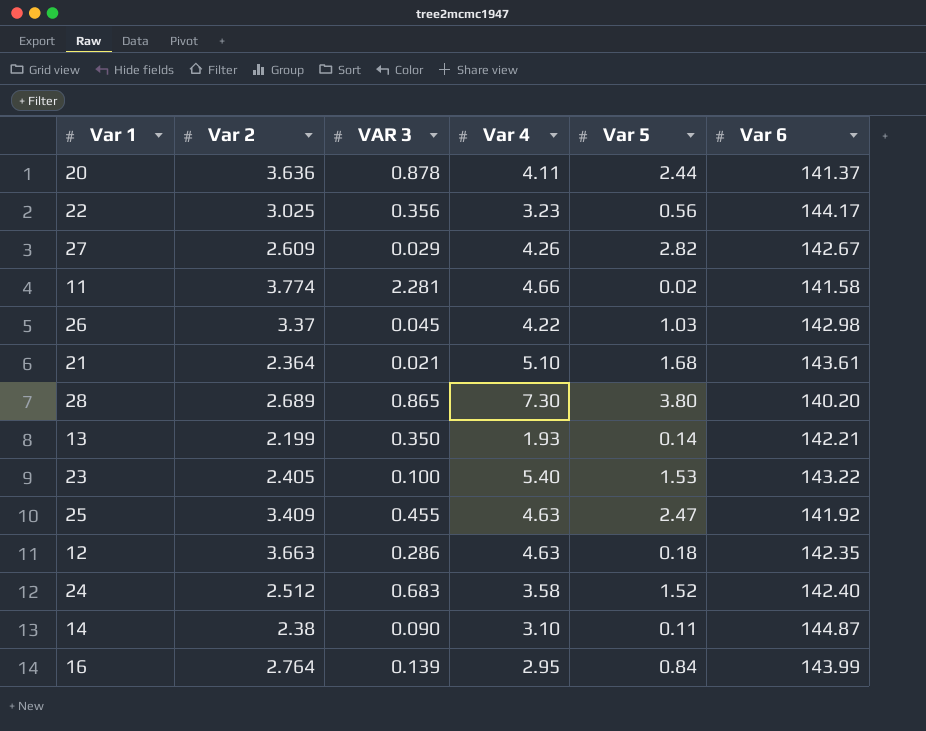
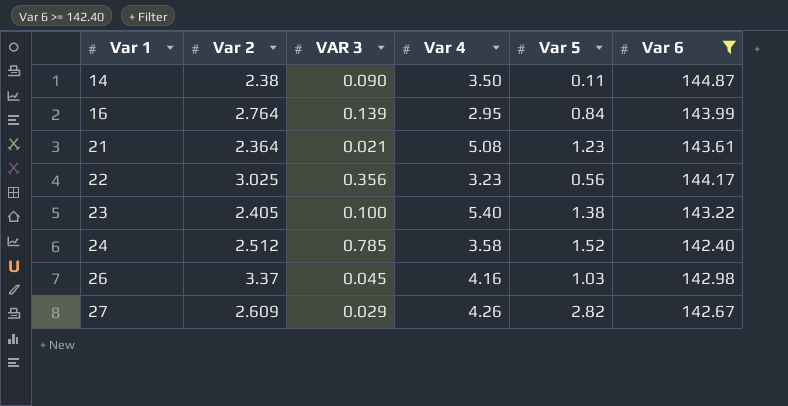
filter: none -> Var 6 >= 142.40
row order: none -> Var 1 ascending
14 | Var 4: 3.10 -> 3.50
21 | Var 4: 5.10 -> 5.08
21 | Var 5: 1.68 -> 1.23
23 | Var 5: 1.53 -> 1.38
24 | VAR 3: 0.683 -> 0.785
26 | Var 4: 4.22 -> 4.16

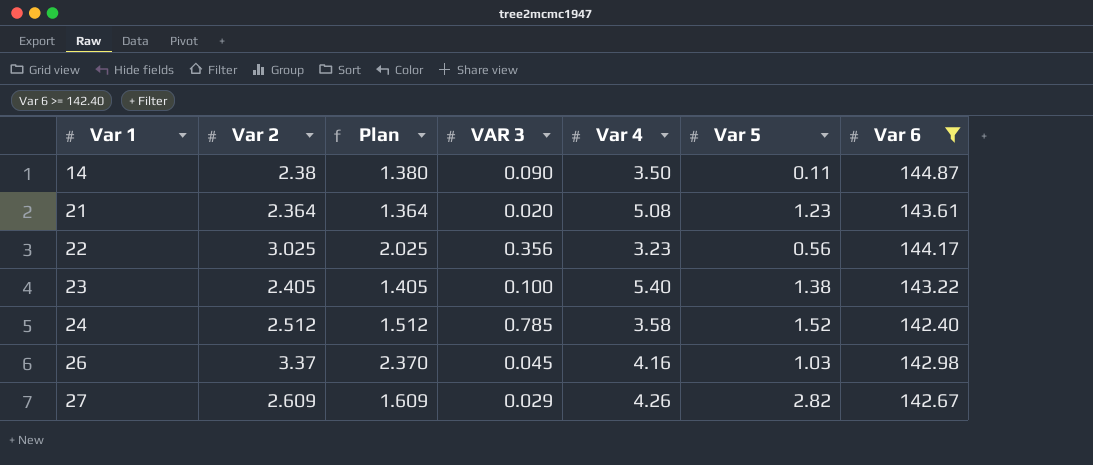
column Plan | formula: none -> [Var 2] - 1
row 16: 2.764 | 0.139 | 2.95 | 0.84 | 143.99 -> none
21 | VAR 3: 0.021 -> 0.020

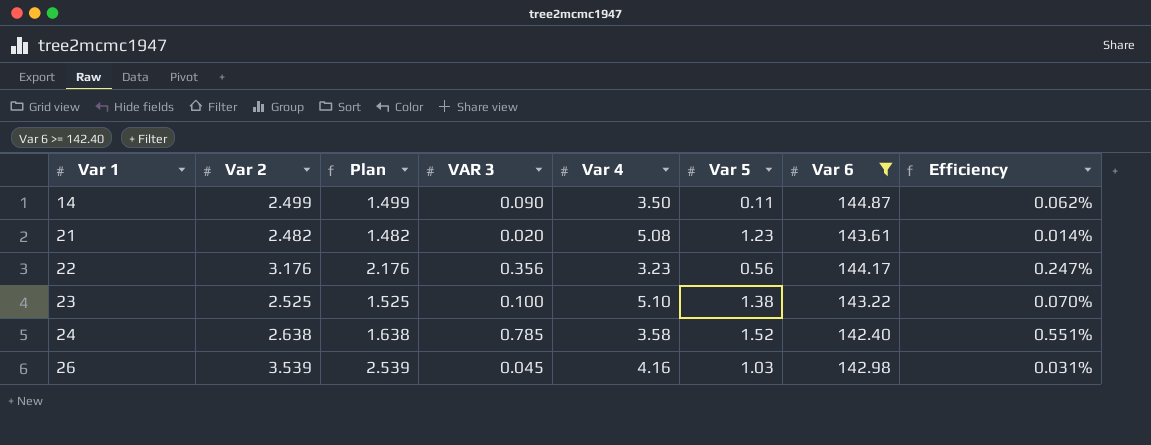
column Efficiency | formula: none -> [VAR 3] / [Var 6]
row 27: 2.609 | 1.609 | 0.029 | 4.26 | 2.82 | 142.67 -> none
14 | Var 2: 2.38 -> 2.499
14 | Plan: 1.380 -> 1.499
21 | Var 2: 2.364 -> 2.482
21 | Plan: 1.364 -> 1.482
22 | Var 2: 3.025 -> 3.176
22 | Plan: 2.025 -> 2.176
23 | Var 2: 2.405 -> 2.525
23 | Plan: 1.405 -> 1.525
23 | Var 4: 5.40 -> 5.10
24 | Var 2: 2.512 -> 2.638
24 | Plan: 1.512 -> 1.638
26 | Var 2: 3.37 -> 3.539
26 | Plan: 2.370 -> 2.539

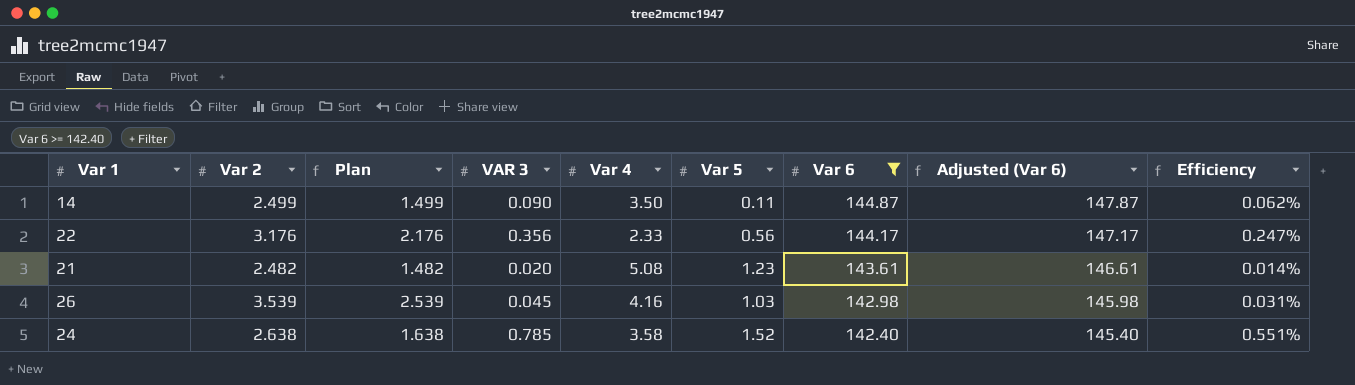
row order: Var 1 ascending -> Var 6 descending
column Adjusted (Var 6) | formula: none -> [Var 6] + 3
row 23: 2.525 | 1.525 | 0.100 | 5.10 | 1.38 | 143.22 | 0.070% -> none
22 | Var 4: 3.23 -> 2.33

